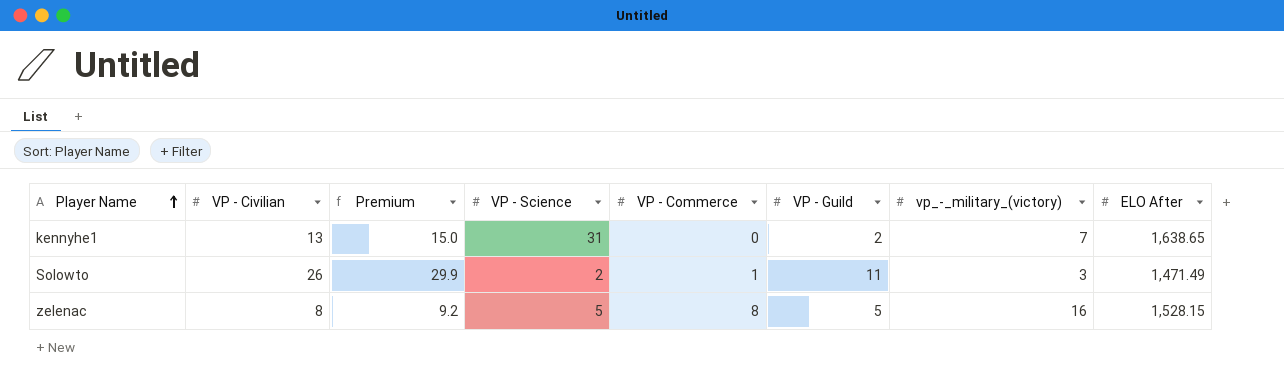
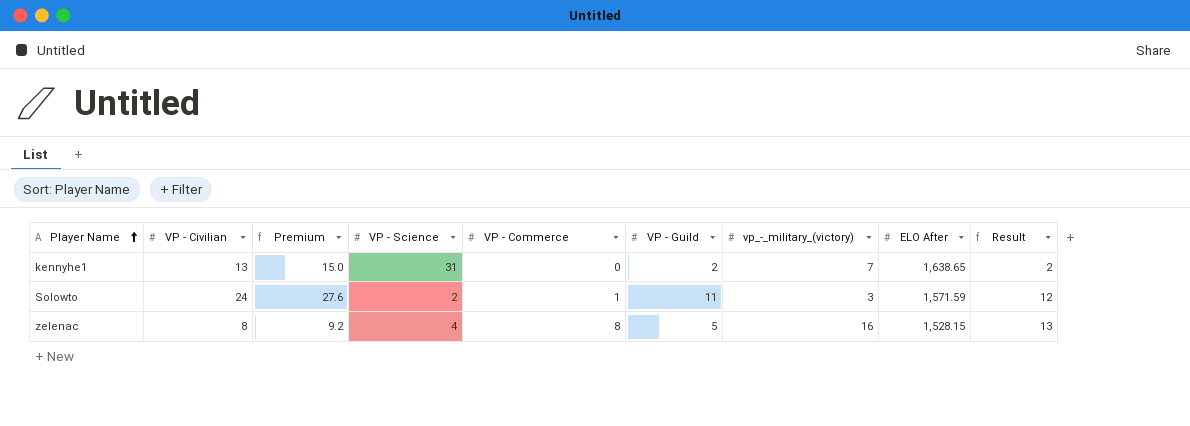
column Result | formula: none -> [VP - Commerce] + [VP - Guild]
Solowto | VP - Civilian: 26 -> 24
Solowto | Premium: 29.9 -> 27.6
Solowto | ELO After: 1,471.49 -> 1,571.59
zelenac | VP - Science: 5 -> 4

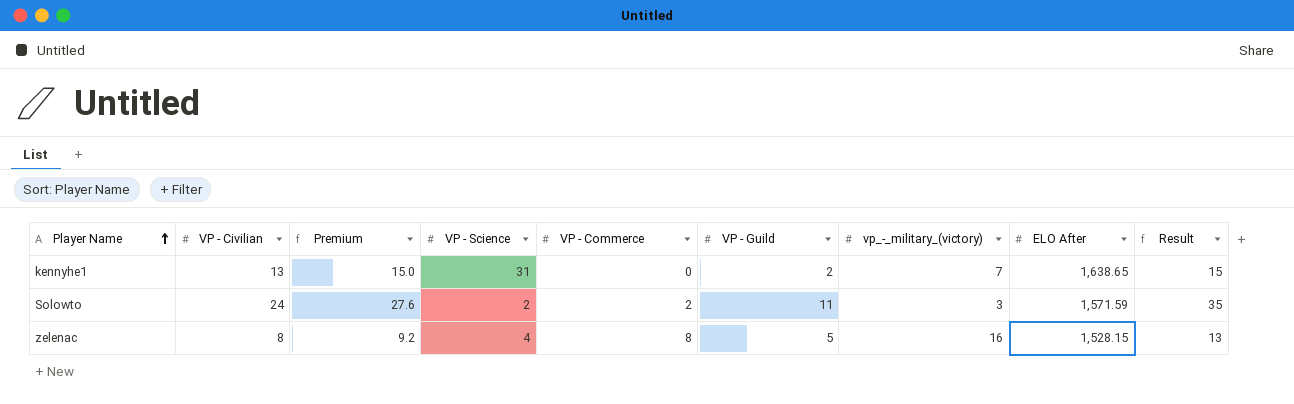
column Result | formula: [VP - Commerce] + [VP - Guild] -> [VP - Civilian] + [VP - Guild]
Solowto | VP - Commerce: 1 -> 2

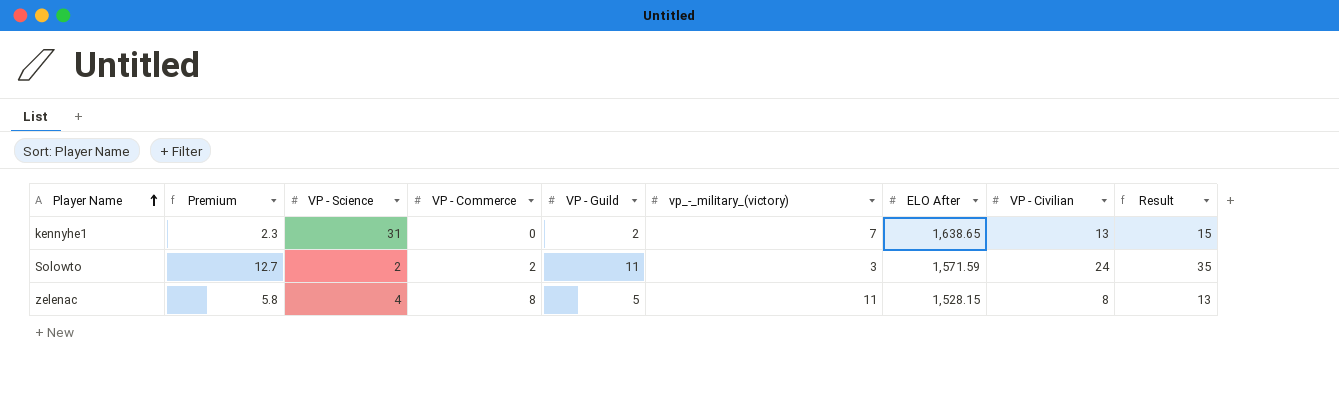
column Premium | formula: [VP - Civilian] * 1.15 -> [VP - Guild] * 1.15
column VP - Civilian | position: 2 -> 8
zelenac | vp_-_military_(victory): 16 -> 11

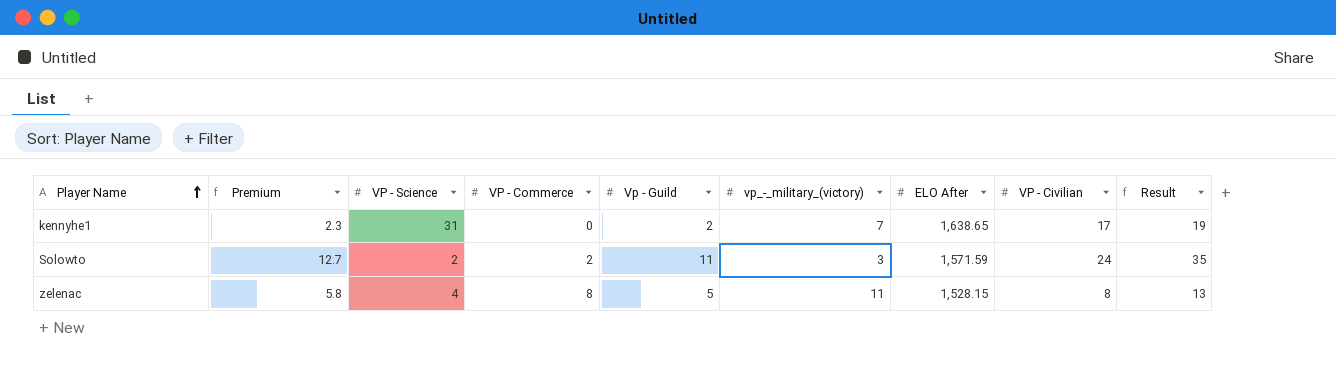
column name: VP - Guild -> Vp - Guild
kennyhe1 | VP - Civilian: 13 -> 17
kennyhe1 | Result: 15 -> 19

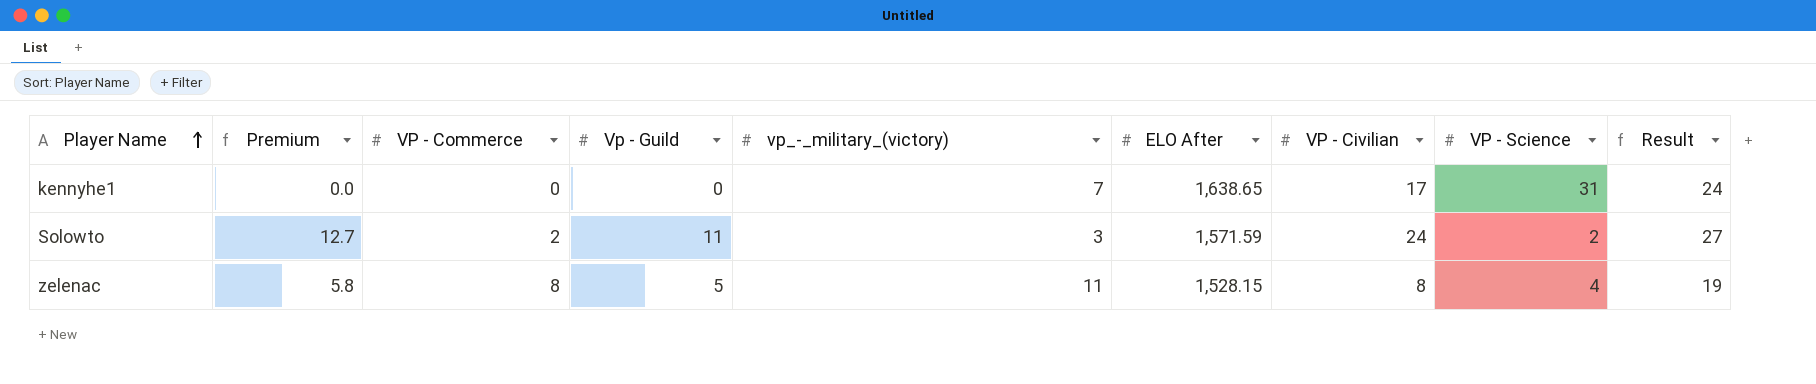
column VP - Science | position: 3 -> 8
column Result | formula: [Vp - Guild] + [VP - Civilian] -> [vp_-_military_(victory)] + [VP - Civilian]
kennyhe1 | Premium: 2.3 -> 0.0
kennyhe1 | Vp - Guild: 2 -> 0

